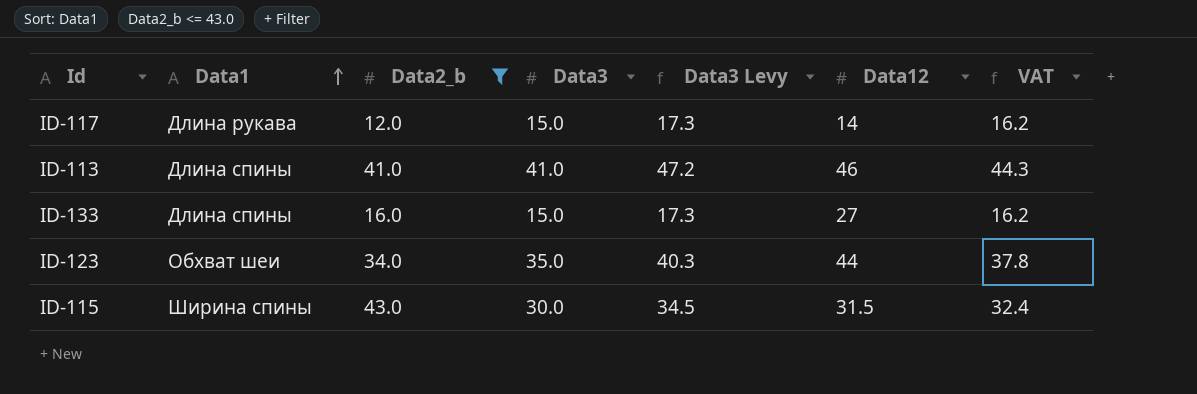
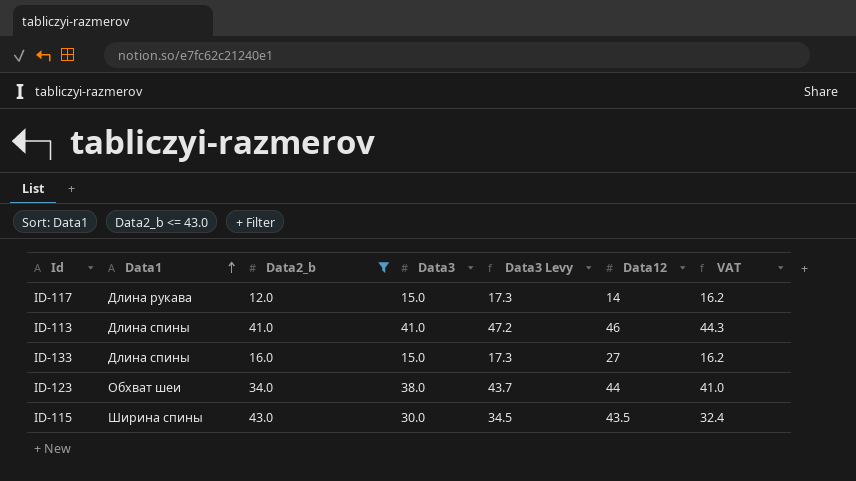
ID-123 | Data3: 35.0 -> 38.0
ID-123 | Data3 Levy: 40.3 -> 43.7
ID-123 | VAT: 37.8 -> 41.0
ID-115 | Data12: 31.5 -> 43.5

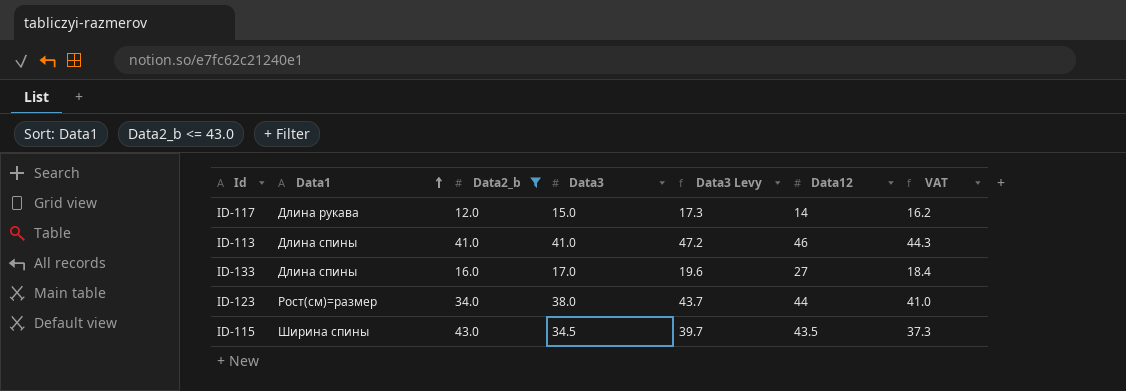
ID-133 | Data3: 15.0 -> 17.0
ID-133 | Data3 Levy: 17.3 -> 19.6
ID-133 | VAT: 16.2 -> 18.4
ID-123 | Data1: Обхват шеи -> Рост(см)=размер
ID-115 | Data3: 30.0 -> 34.5
ID-115 | Data3 Levy: 34.5 -> 39.7
ID-115 | VAT: 32.4 -> 37.3

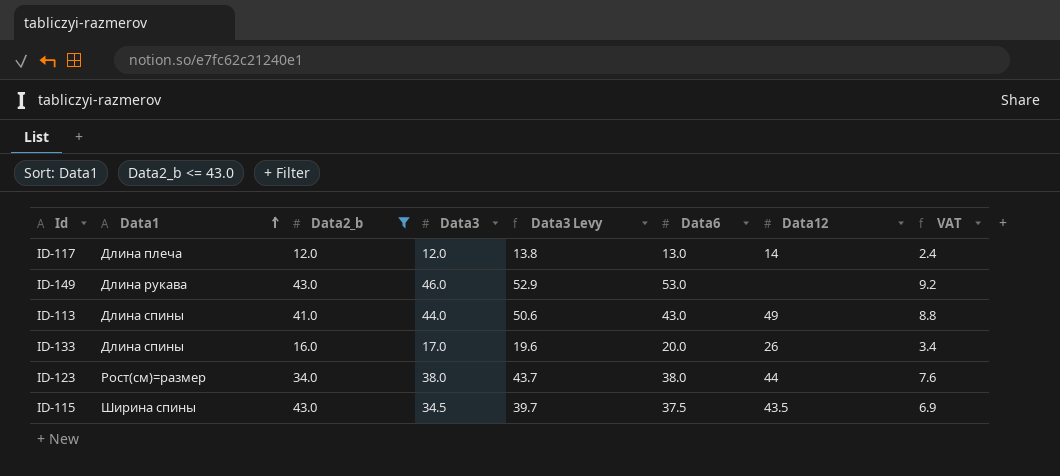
column Data6 | position: none -> 6
column VAT | formula: [Data3] * 1.08 -> [Data3] * 0.2
ID-117 | Data1: Длина рукава -> Длина плеча
ID-117 | Data3: 15.0 -> 12.0
ID-117 | Data3 Levy: 17.3 -> 13.8
row ID-149: none -> Длина рукава | 43.0 | 46.0 | 52.9 | 53.0 | none | 9.2
ID-113 | Data3: 41.0 -> 44.0
ID-113 | Data3 Levy: 47.2 -> 50.6
ID-113 | Data12: 46 -> 49
ID-133 | Data12: 27 -> 26

